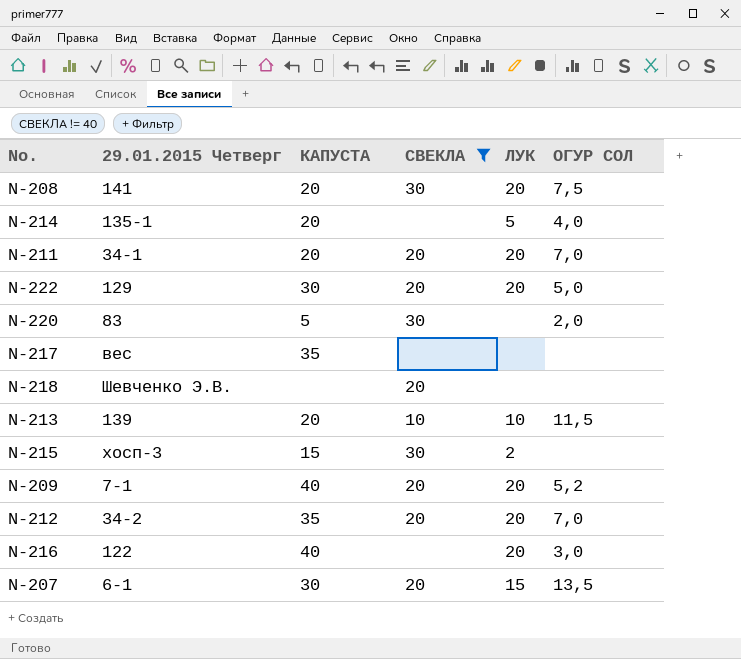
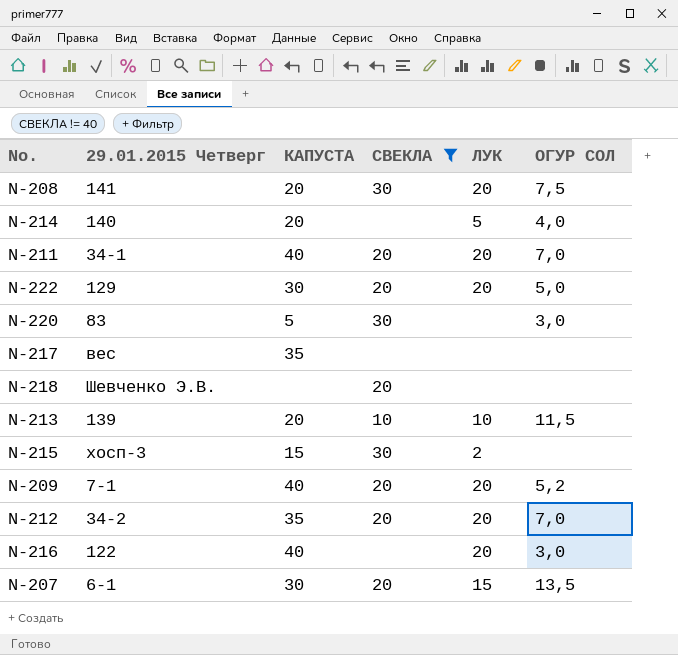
N-214 | 29.01.2015 Четверг: 135-1 -> 140
N-211 | КАПУСТА: 20 -> 40
N-220 | ОГУР СОЛ: 2,0 -> 3,0

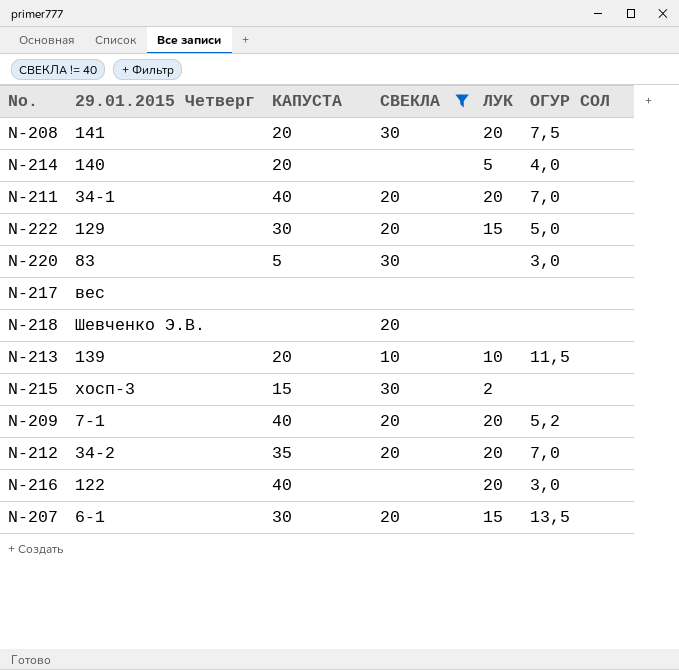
N-222 | ЛУК: 20 -> 15
N-217 | КАПУСТА: 35 -> none

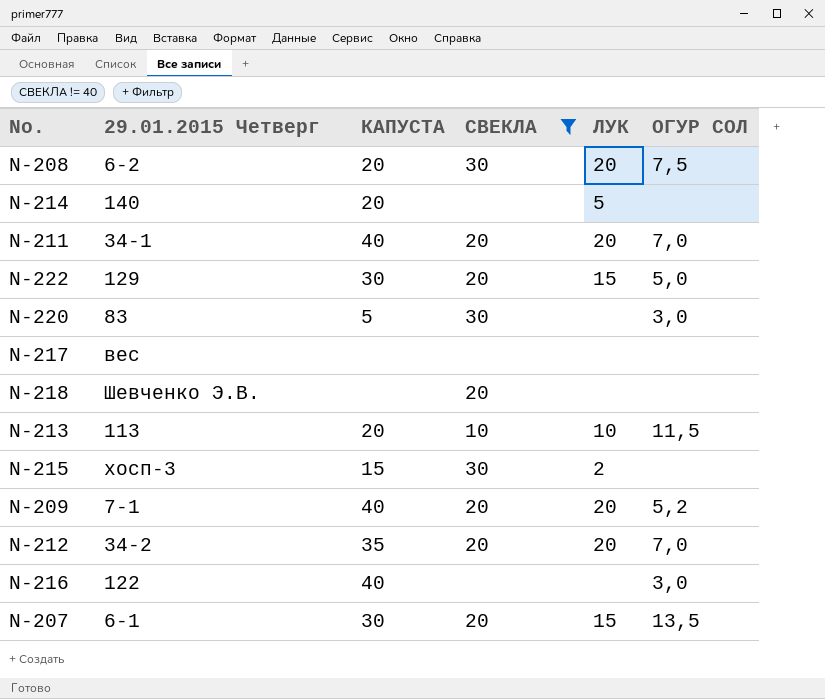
N-208 | 29.01.2015 Четверг: 141 -> 6-2
N-214 | ОГУР СОЛ: 4,0 -> none
N-213 | 29.01.2015 Четверг: 139 -> 113
N-216 | ЛУК: 20 -> none

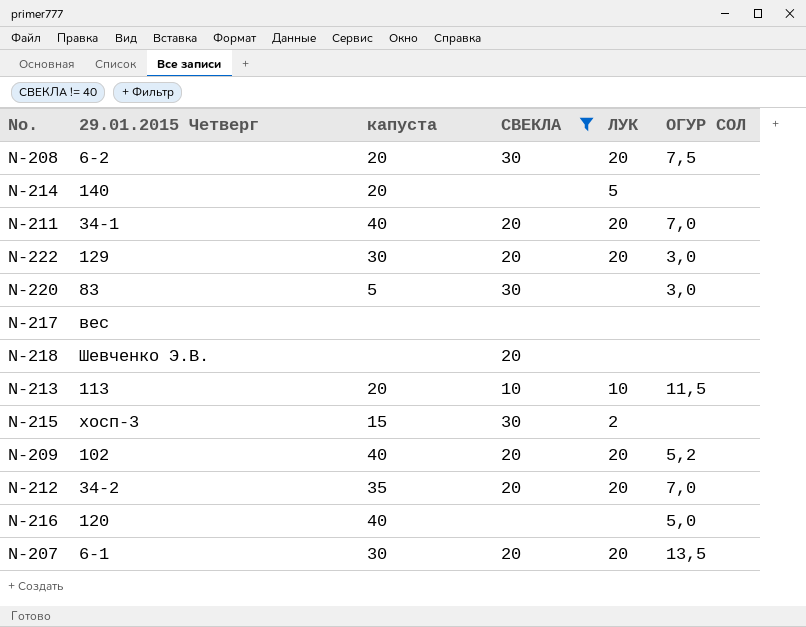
column name: КАПУСТА -> капуста
N-222 | ЛУК: 15 -> 20
N-222 | ОГУР СОЛ: 5,0 -> 3,0
N-209 | 29.01.2015 Четверг: 7-1 -> 102
N-216 | 29.01.2015 Четверг: 122 -> 120
N-216 | ОГУР СОЛ: 3,0 -> 5,0
N-207 | ЛУК: 15 -> 20

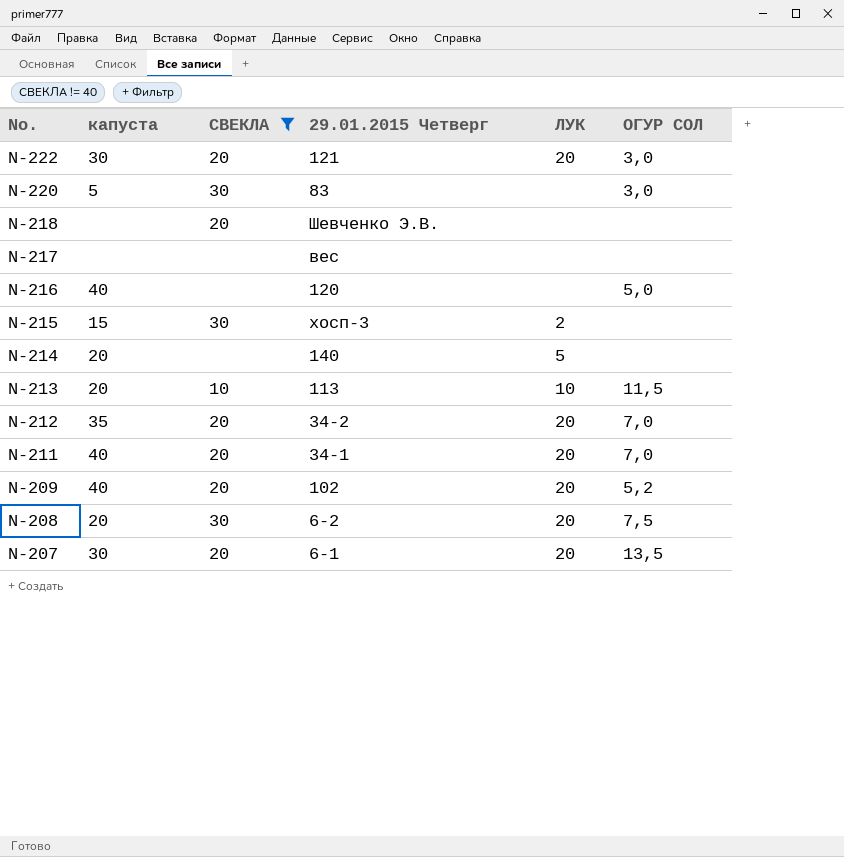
row order: none -> No. descending
column 29.01.2015 Четверг | position: 2 -> 4
N-222 | 29.01.2015 Четверг: 129 -> 121

